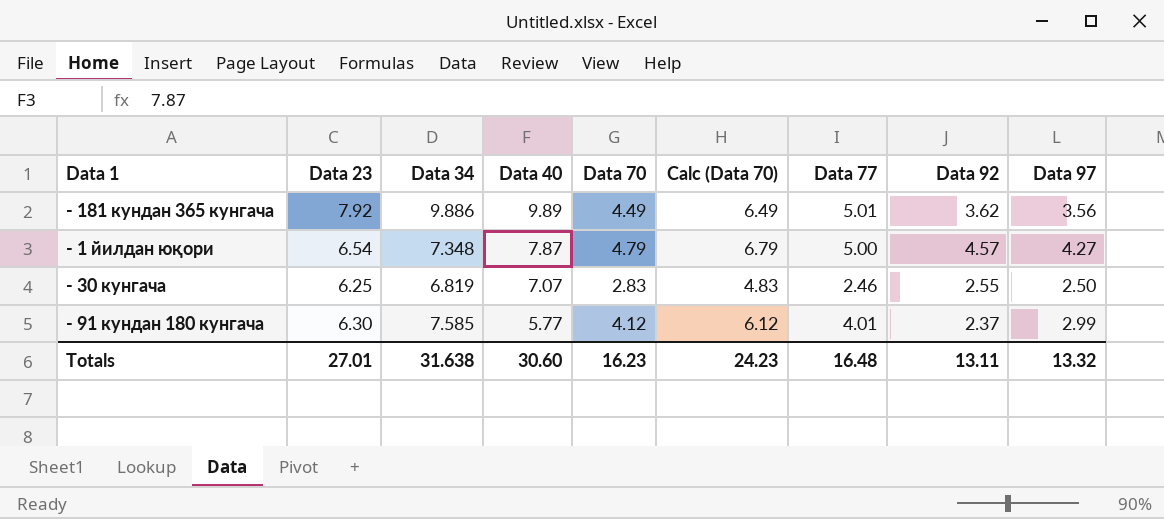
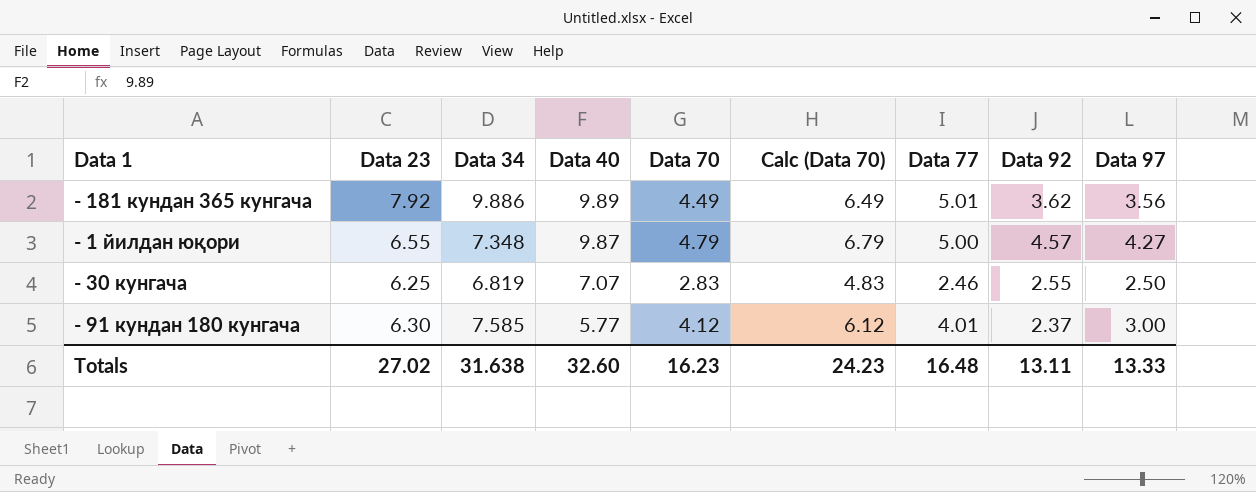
- 1 йилдан юқори | Data 23: 6.54 -> 6.55
- 1 йилдан юқори | Data 40: 7.87 -> 9.87
- 91 кундан 180 кунгача | Data 97: 2.99 -> 3.00
Totals | Data 23: 27.01 -> 27.02
Totals | Data 40: 30.60 -> 32.60
Totals | Data 97: 13.32 -> 13.33

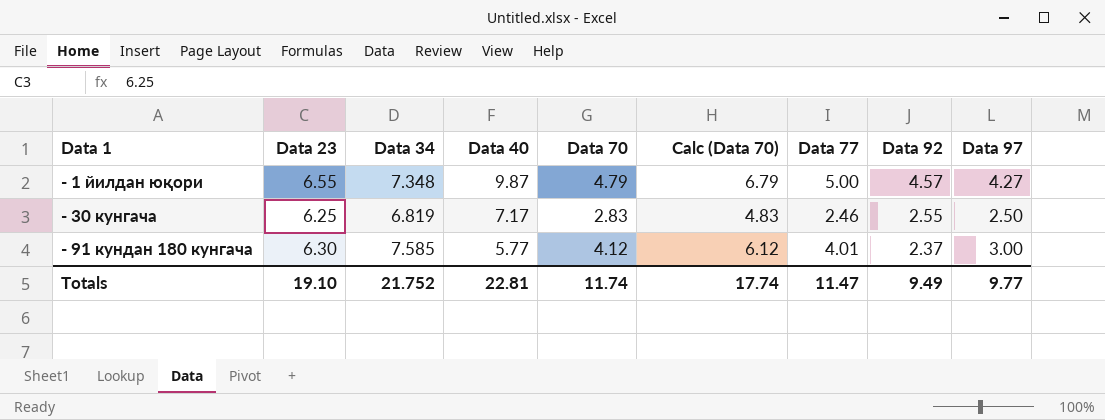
row - 181 кундан 365 кунгача: 7.92 | 9.886 | 9.89 | 4.49 | 6.49 | 5.01 | 3.62 | 3.56 -> none
- 30 кунгача | Data 40: 7.07 -> 7.17
Totals | Data 23: 27.02 -> 19.10
Totals | Data 34: 31.638 -> 21.752
Totals | Data 40: 32.60 -> 22.81
Totals | Data 70: 16.23 -> 11.74
Totals | Calc (Data 70): 24.23 -> 17.74
Totals | Data 77: 16.48 -> 11.47
Totals | Data 92: 13.11 -> 9.49
Totals | Data 97: 13.33 -> 9.77

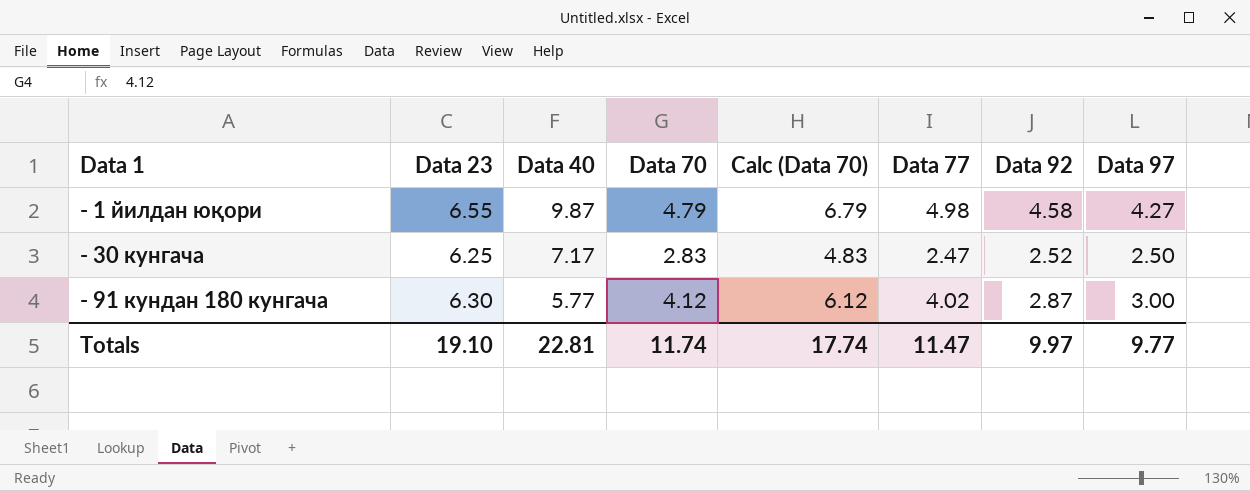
column Data 34 | position: 3 -> none
- 1 йилдан юқори | Data 77: 5.00 -> 4.98
- 1 йилдан юқори | Data 92: 4.57 -> 4.58
- 30 кунгача | Data 77: 2.46 -> 2.47
- 30 кунгача | Data 92: 2.55 -> 2.52
- 91 кундан 180 кунгача | Data 77: 4.01 -> 4.02
- 91 кундан 180 кунгача | Data 92: 2.37 -> 2.87
Totals | Data 92: 9.49 -> 9.97

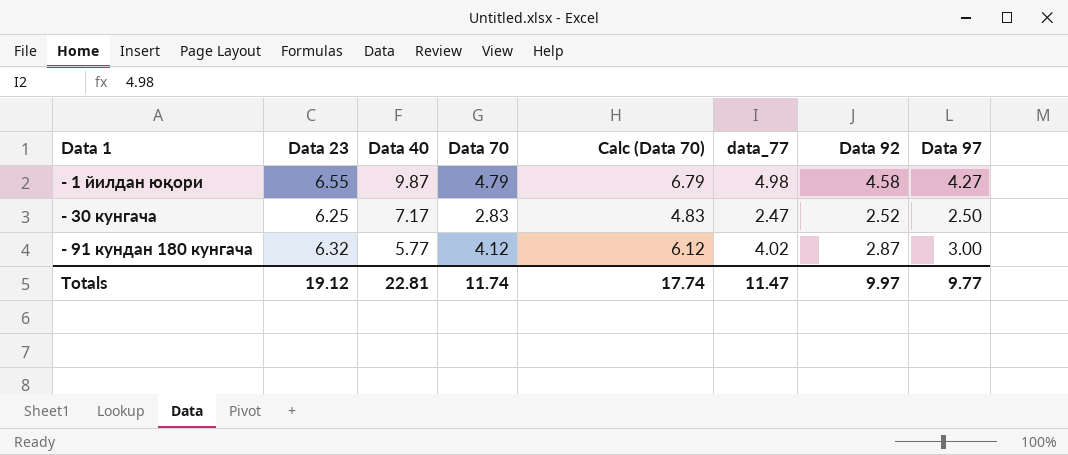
column name: Data 77 -> data_77
- 91 кундан 180 кунгача | Data 23: 6.30 -> 6.32
Totals | Data 23: 19.10 -> 19.12

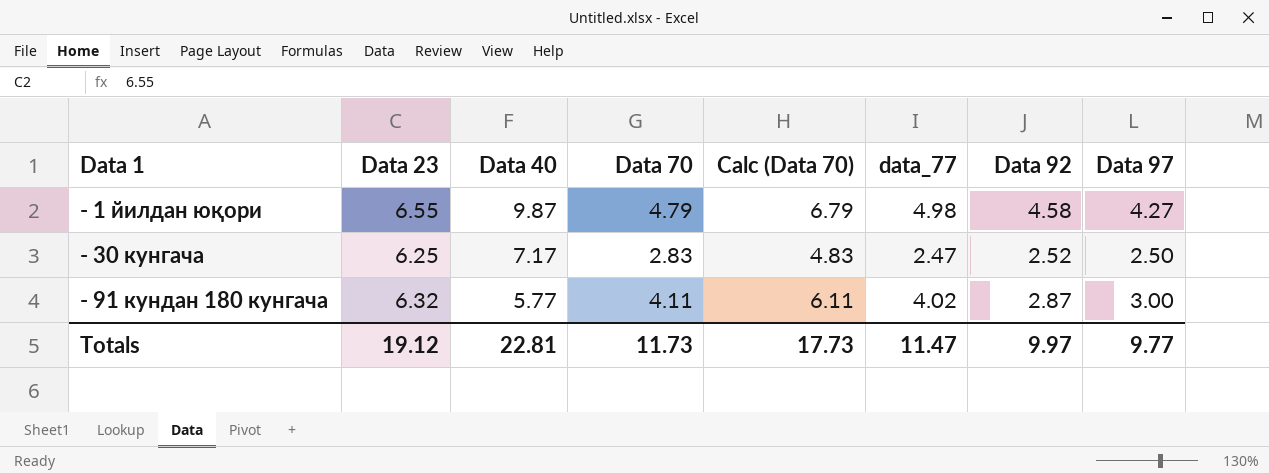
- 91 кундан 180 кунгача | Data 70: 4.12 -> 4.11
- 91 кундан 180 кунгача | Calc (Data 70): 6.12 -> 6.11
Totals | Data 70: 11.74 -> 11.73
Totals | Calc (Data 70): 17.74 -> 17.73

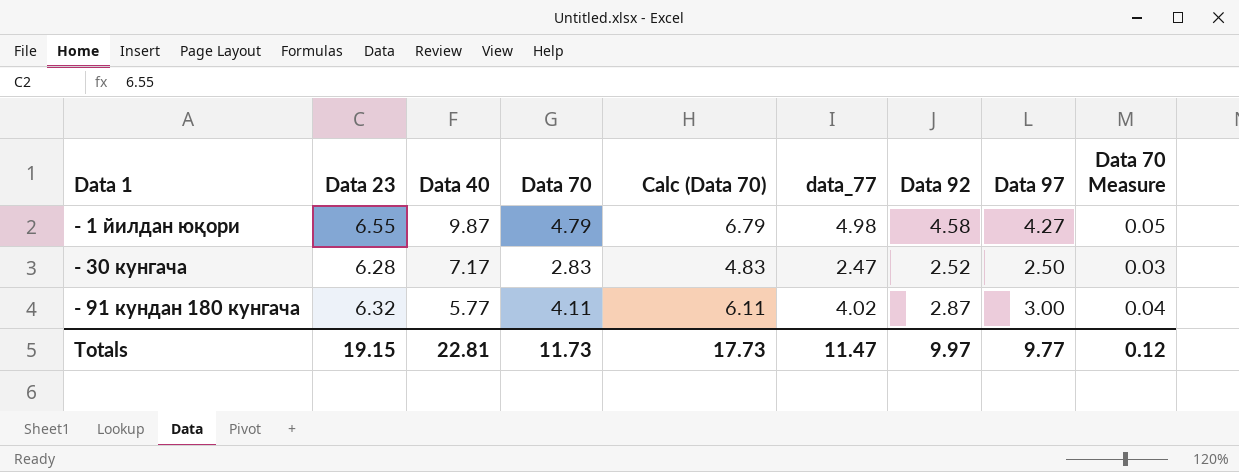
column Data 70 Measure | formula: none -> [Data 70] * 0.01
- 30 кунгача | Data 23: 6.25 -> 6.28
Totals | Data 23: 19.12 -> 19.15

